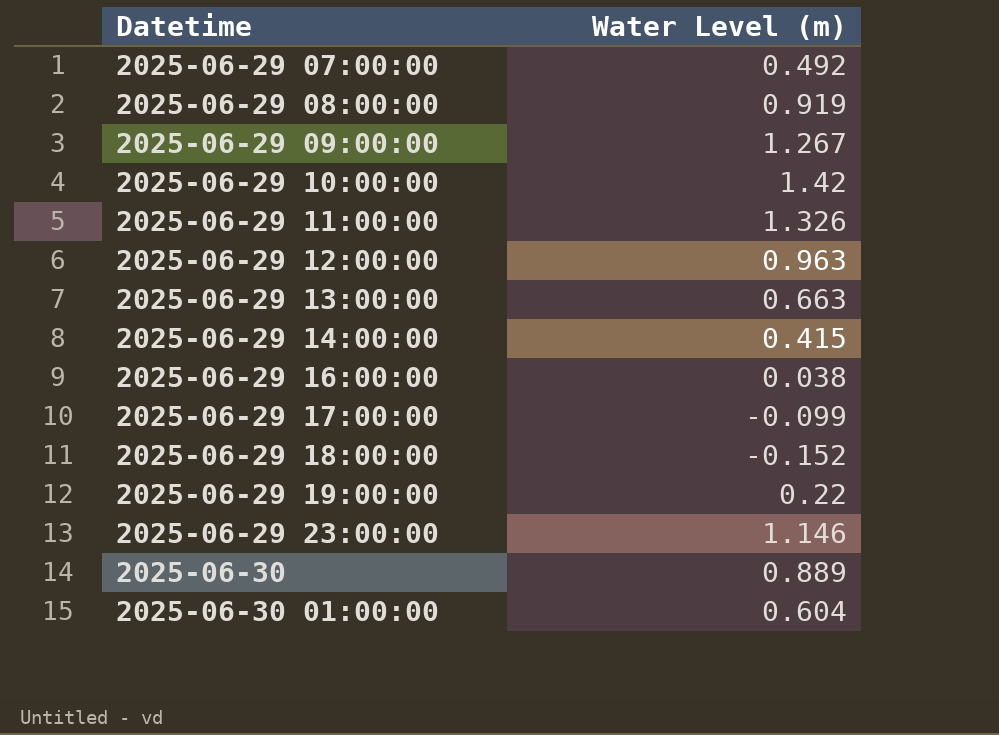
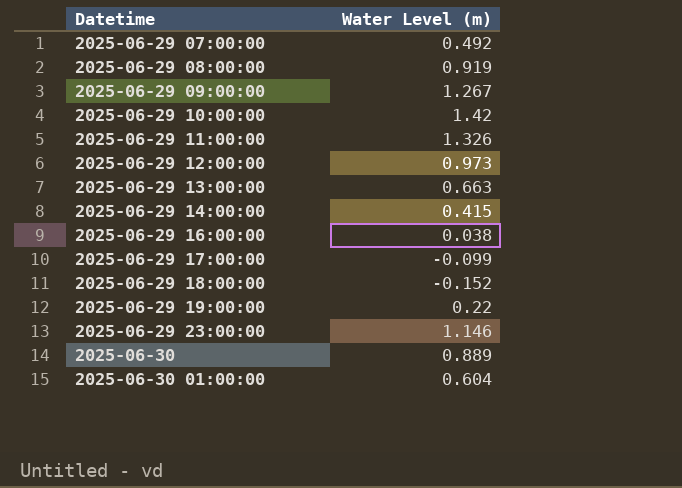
2025-06-29 12:00:00 | Water Level (m): 0.963 -> 0.973

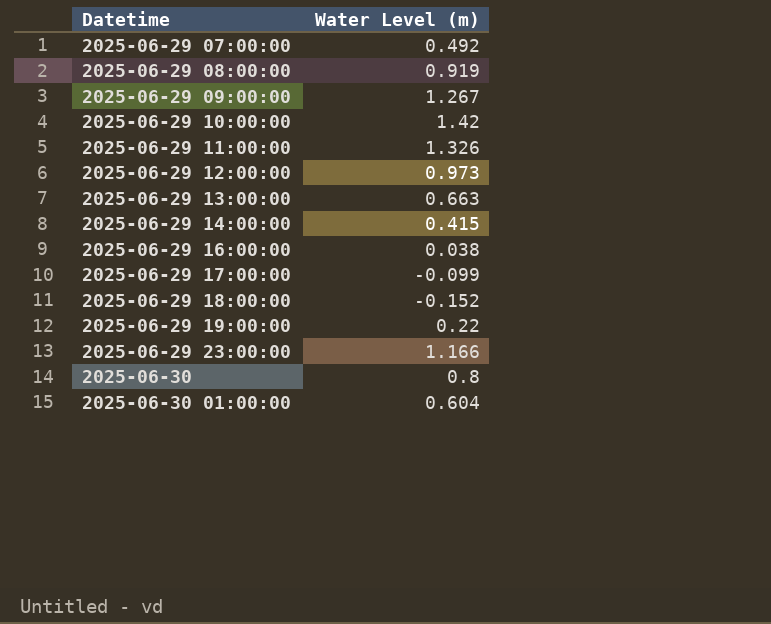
2025-06-29 23:00:00 | Water Level (m): 1.146 -> 1.166
2025-06-30 | Water Level (m): 0.889 -> 0.8

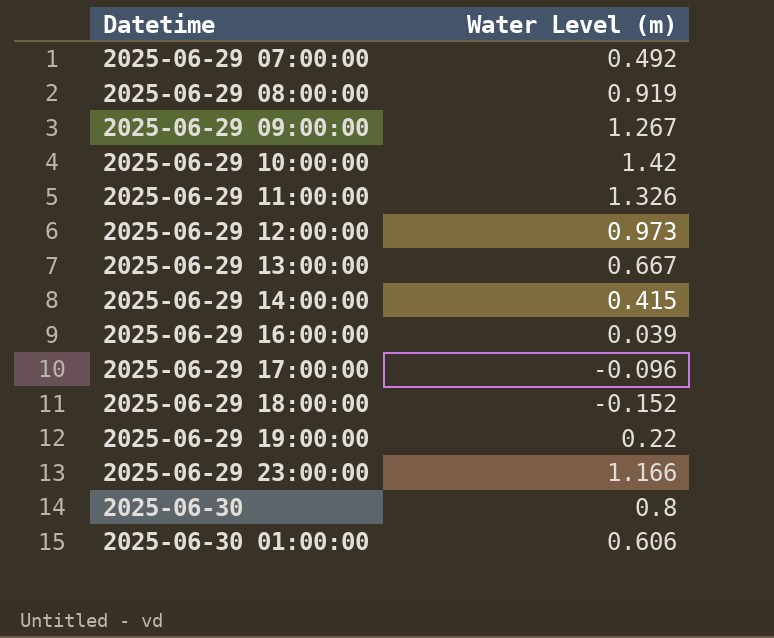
2025-06-29 13:00:00 | Water Level (m): 0.663 -> 0.667
2025-06-29 16:00:00 | Water Level (m): 0.038 -> 0.039
2025-06-29 17:00:00 | Water Level (m): -0.099 -> -0.096
2025-06-30 01:00:00 | Water Level (m): 0.604 -> 0.606

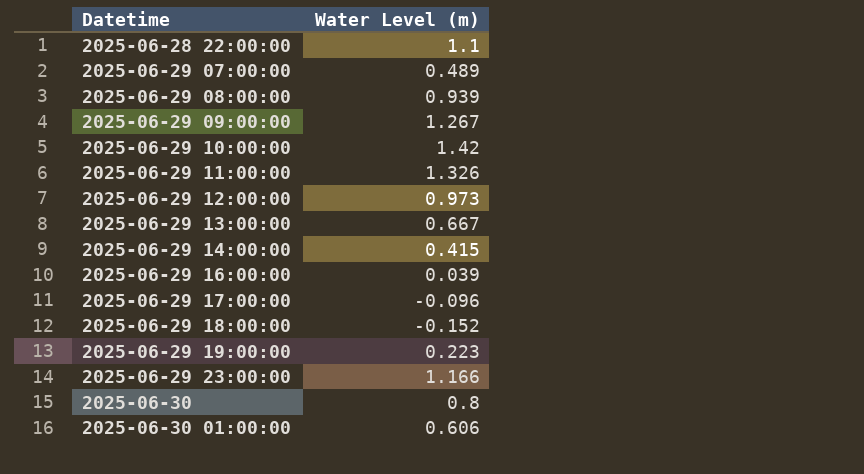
row 2025-06-28 22:00:00: none -> 1.1
2025-06-29 07:00:00 | Water Level (m): 0.492 -> 0.489
2025-06-29 08:00:00 | Water Level (m): 0.919 -> 0.939
2025-06-29 19:00:00 | Water Level (m): 0.22 -> 0.223

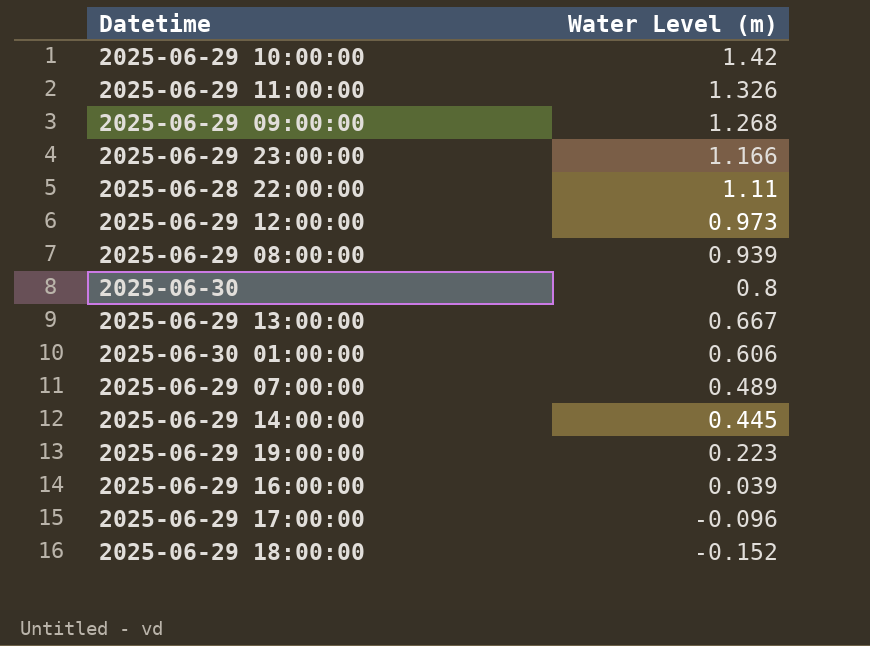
row order: Datetime ascending -> Water Level (m) descending
2025-06-29 09:00:00 | Water Level (m): 1.267 -> 1.268
2025-06-28 22:00:00 | Water Level (m): 1.1 -> 1.11
2025-06-29 14:00:00 | Water Level (m): 0.415 -> 0.445

